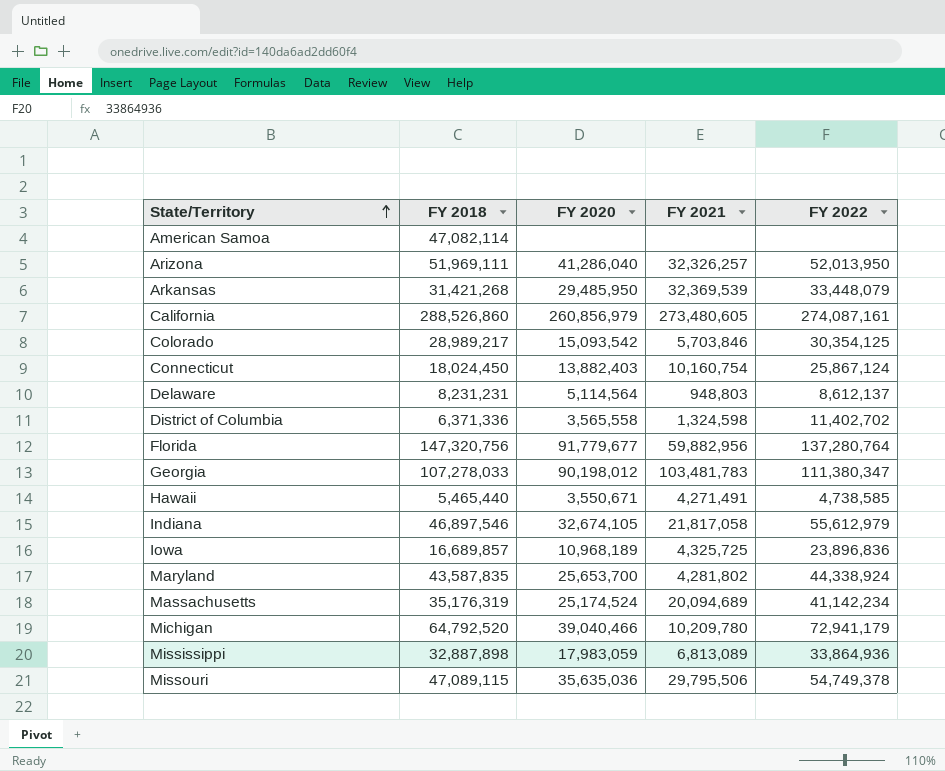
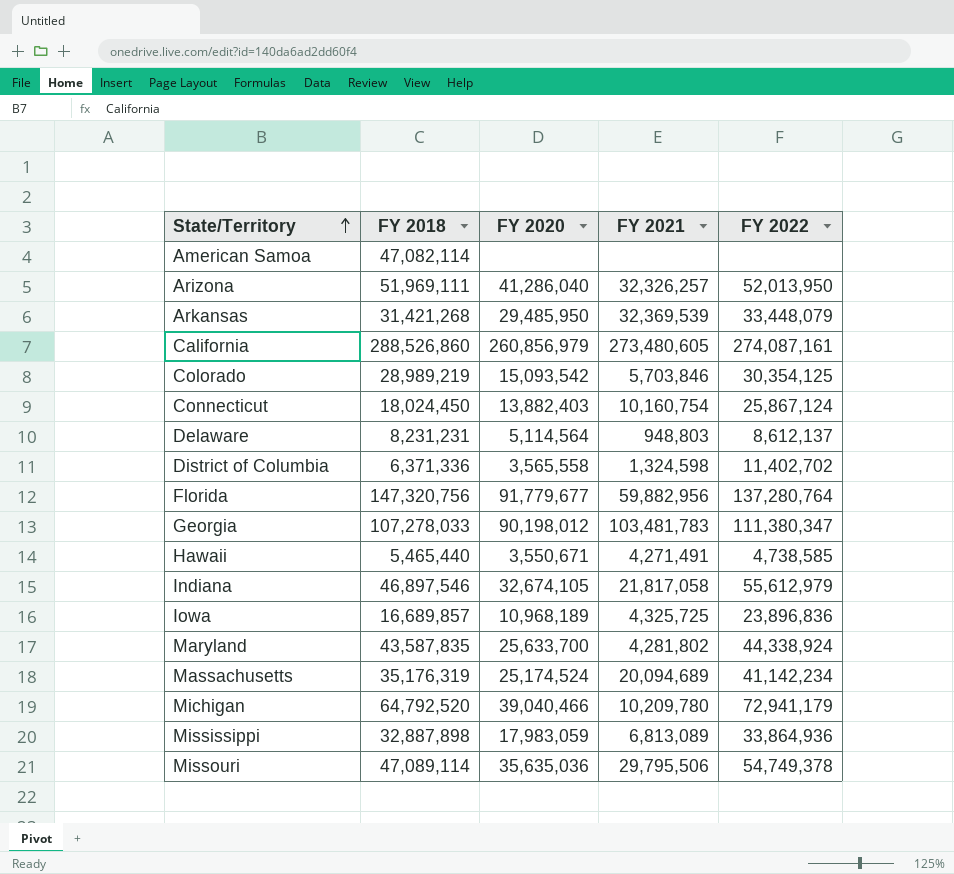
Colorado | FY 2018: 28,989,217 -> 28,989,219
Maryland | FY 2020: 25,653,700 -> 25,633,700
Missouri | FY 2018: 47,089,115 -> 47,089,114

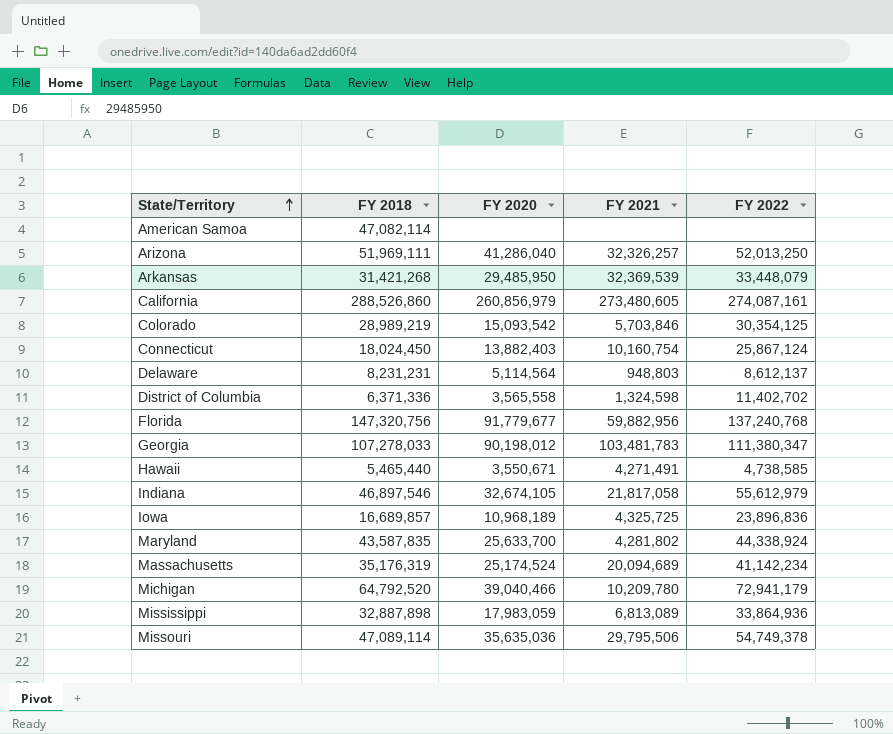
Arizona | FY 2022: 52,013,950 -> 52,013,250
Florida | FY 2022: 137,280,764 -> 137,240,768

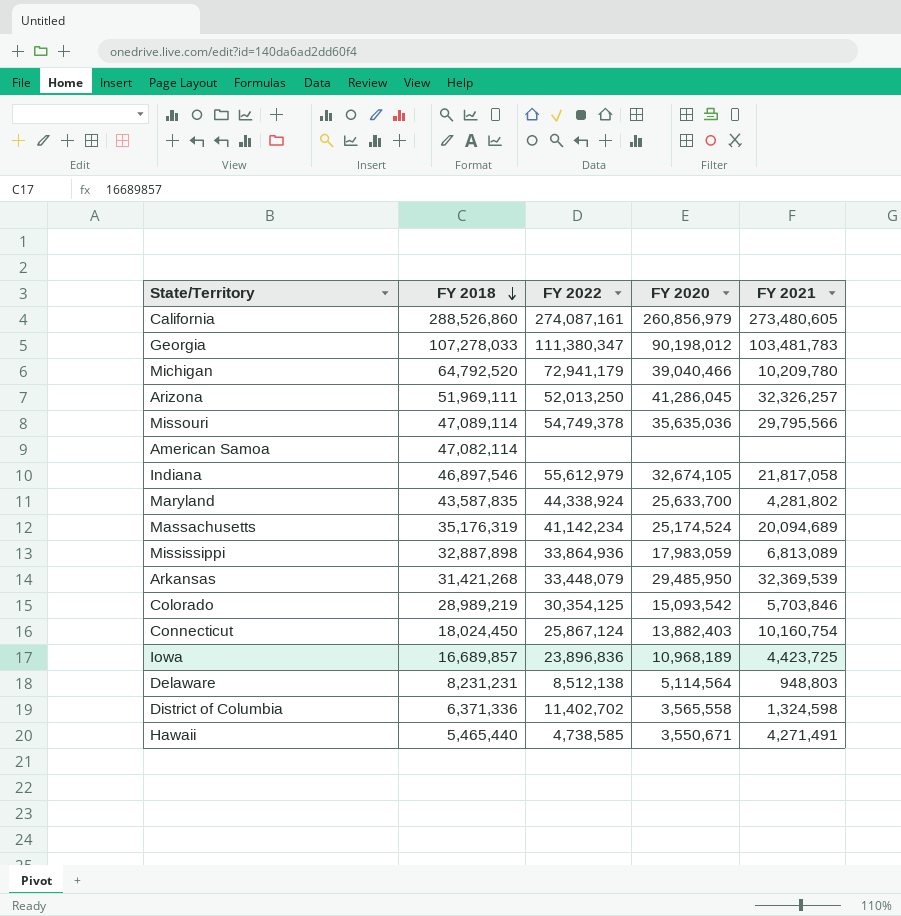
row order: State/Territory ascending -> FY 2018 descending
column FY 2022 | position: 5 -> 3
row Florida: 147,320,756 | 91,779,677 | 59,882,956 | 137,240,768 -> none
Arizona | FY 2020: 41,286,040 -> 41,286,045
Missouri | FY 2021: 29,795,506 -> 29,795,566
Iowa | FY 2021: 4,325,725 -> 4,423,725
Delaware | FY 2022: 8,612,137 -> 8,512,138

